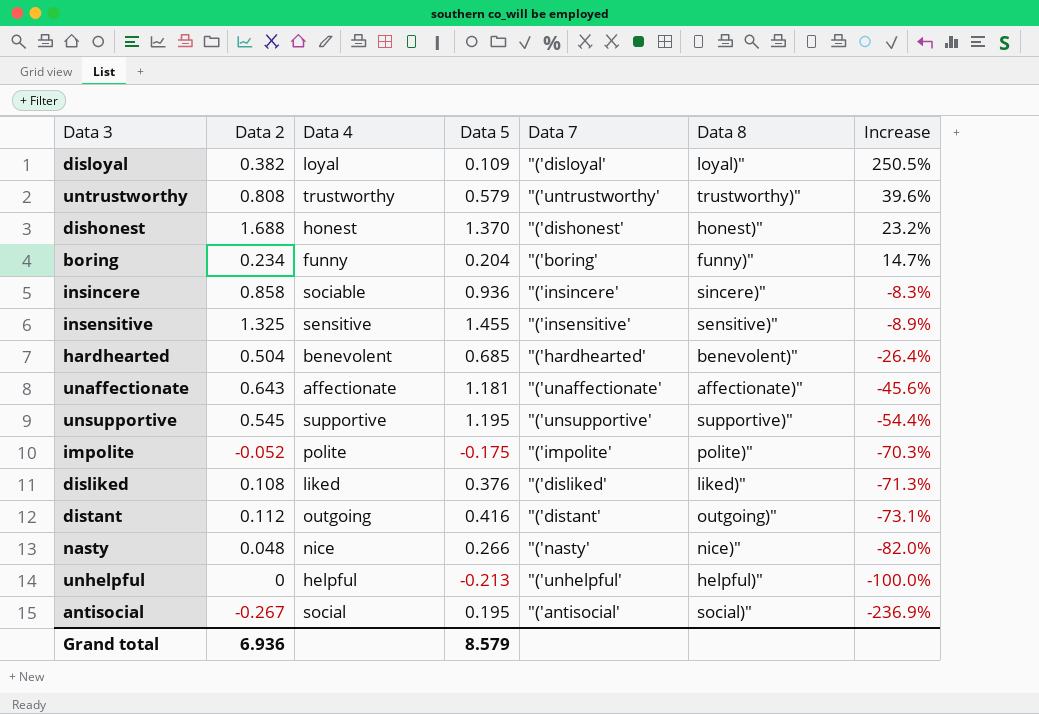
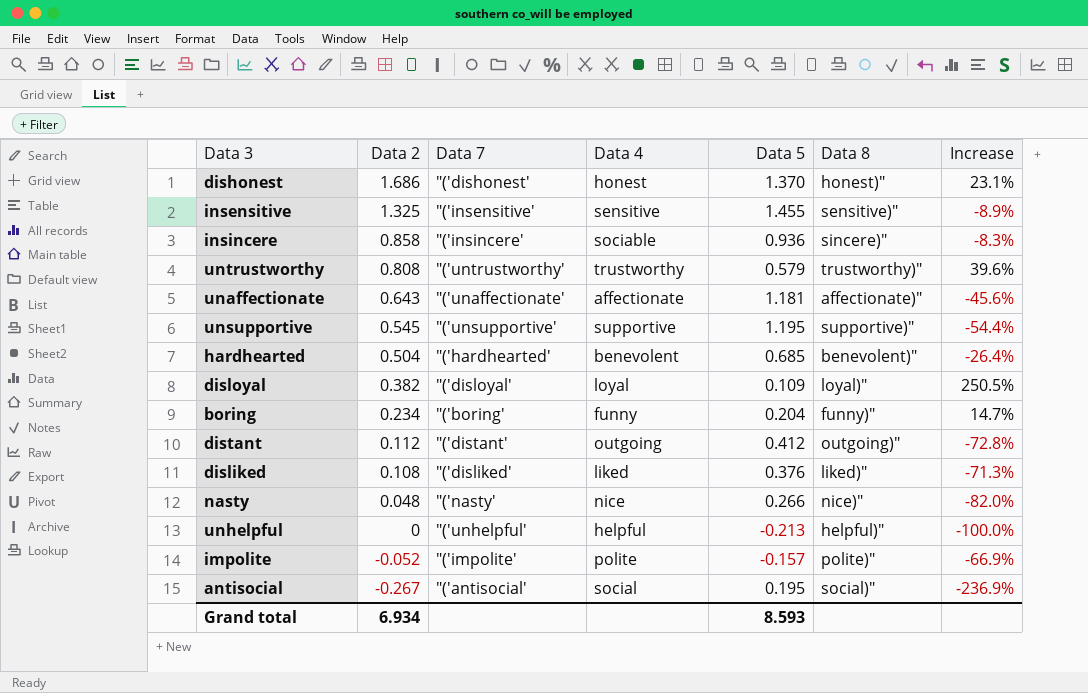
row order: Increase descending -> Data 2 descending
column Data 7 | position: 5 -> 3
dishonest | Data 2: 1.688 -> 1.686
dishonest | Increase: 23.2% -> 23.1%
distant | Data 5: 0.416 -> 0.412
distant | Increase: -73.1% -> -72.8%
impolite | Data 5: -0.175 -> -0.157
impolite | Increase: -70.3% -> -66.9%
Grand total | Data 2: 6.936 -> 6.934
Grand total | Data 5: 8.579 -> 8.593

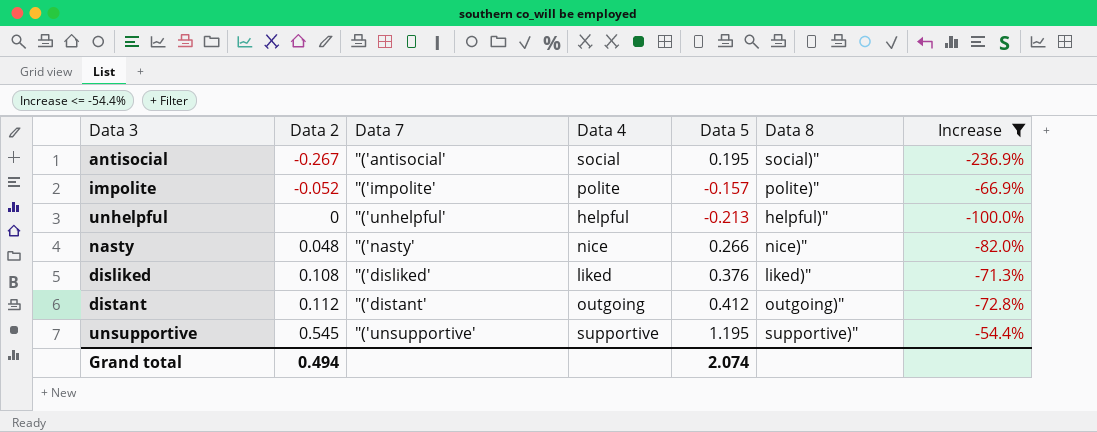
filter: none -> Increase <= -54.4%
row order: Data 2 descending -> Data 2 ascending
Grand total | Data 2: 6.934 -> 0.494
Grand total | Data 5: 8.593 -> 2.074

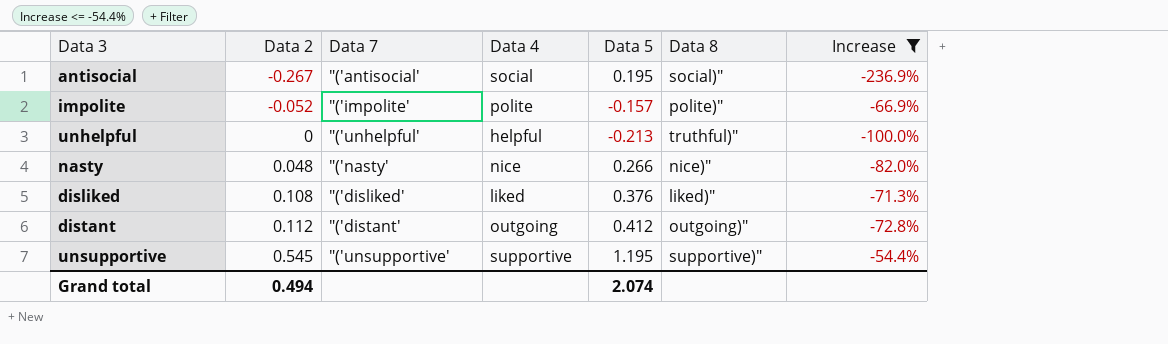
unhelpful | Data 8: helpful)" -> truthful)"

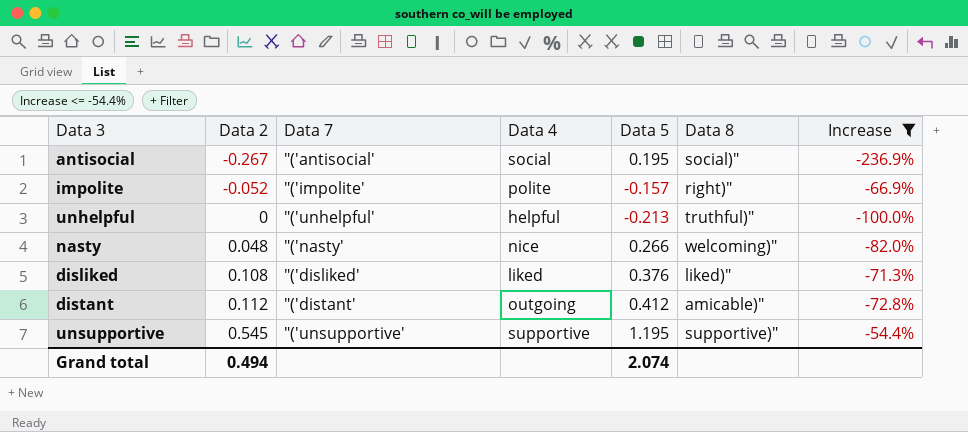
impolite | Data 8: polite)" -> right)"
nasty | Data 8: nice)" -> welcoming)"
distant | Data 8: outgoing)" -> amicable)"

